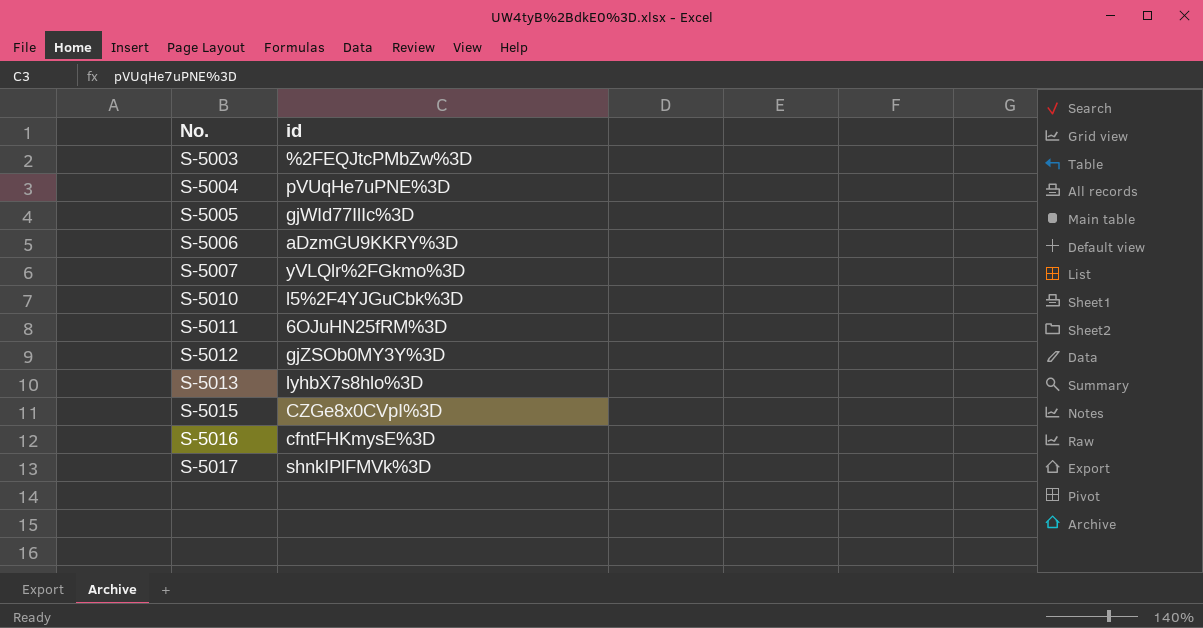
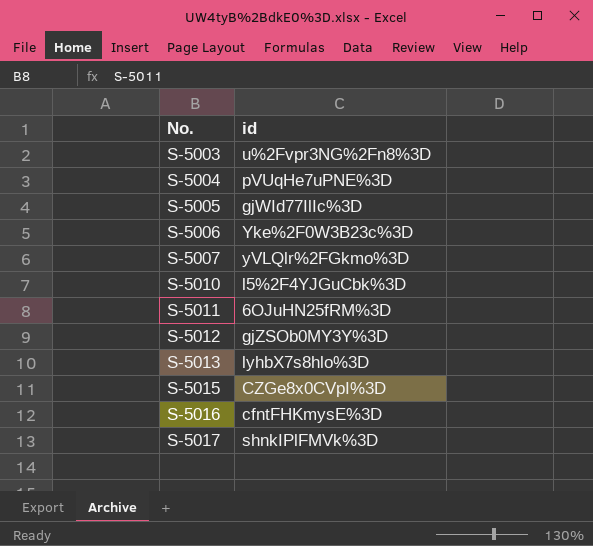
S-5003 | id: %2FEQJtcPMbZw%3D -> u%2Fvpr3NG%2Fn8%3D
S-5006 | id: aDzmGU9KKRY%3D -> Yke%2F0W3B23c%3D

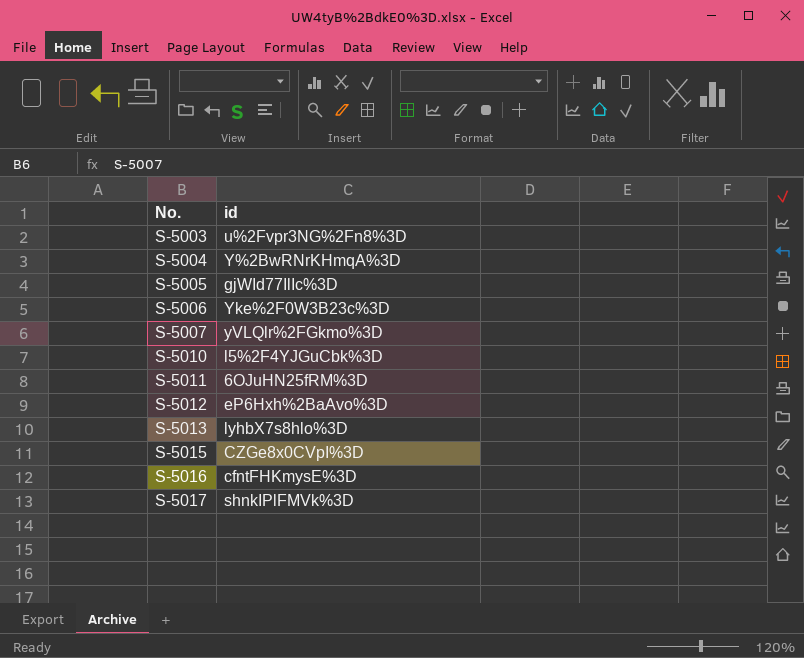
S-5004 | id: pVUqHe7uPNE%3D -> Y%2BwRNrKHmqA%3D
S-5012 | id: gjZSOb0MY3Y%3D -> eP6Hxh%2BaAvo%3D

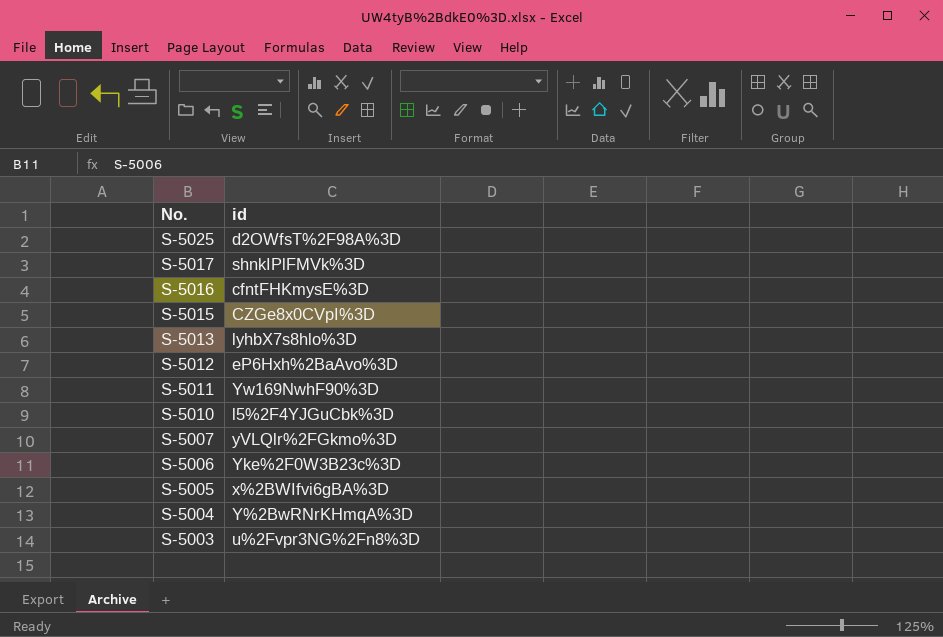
row order: No. ascending -> No. descending
row S-5025: none -> d2OWfsT%2F98A%3D
S-5011 | id: 6OJuHN25fRM%3D -> Yw169NwhF90%3D
S-5005 | id: gjWId77IlIc%3D -> x%2BWIfvi6gBA%3D

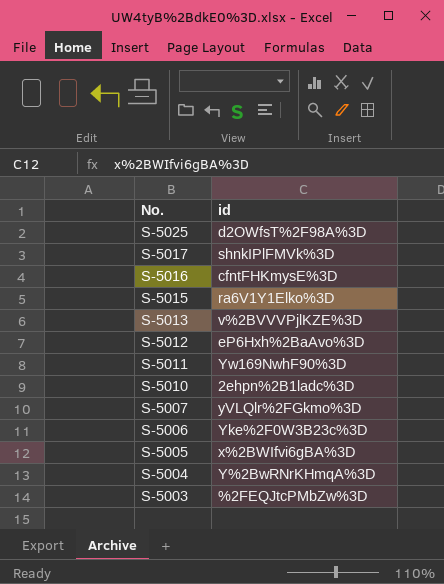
S-5015 | id: CZGe8x0CVpI%3D -> ra6V1Y1Elko%3D
S-5013 | id: lyhbX7s8hlo%3D -> v%2BVVVPjlKZE%3D
S-5010 | id: l5%2F4YJGuCbk%3D -> 2ehpn%2B1ladc%3D
S-5003 | id: u%2Fvpr3NG%2Fn8%3D -> %2FEQJtcPMbZw%3D

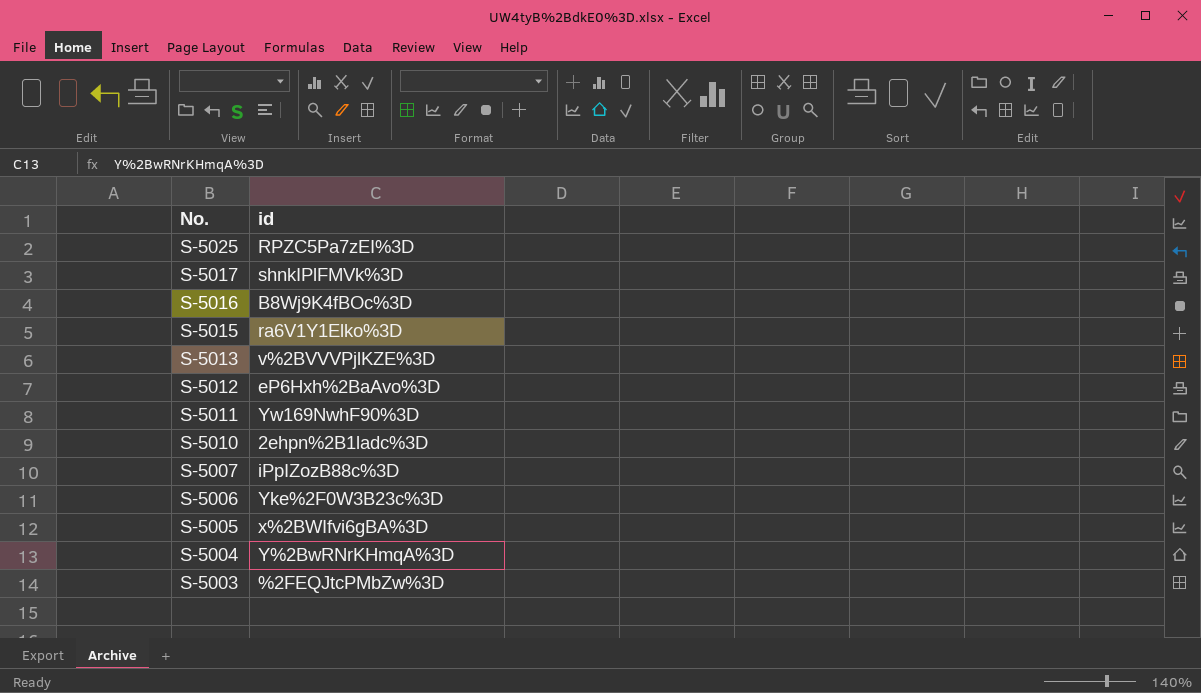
S-5025 | id: d2OWfsT%2F98A%3D -> RPZC5Pa7zEI%3D
S-5016 | id: cfntFHKmysE%3D -> B8Wj9K4fBOc%3D
S-5007 | id: yVLQlr%2FGkmo%3D -> iPpIZozB88c%3D

